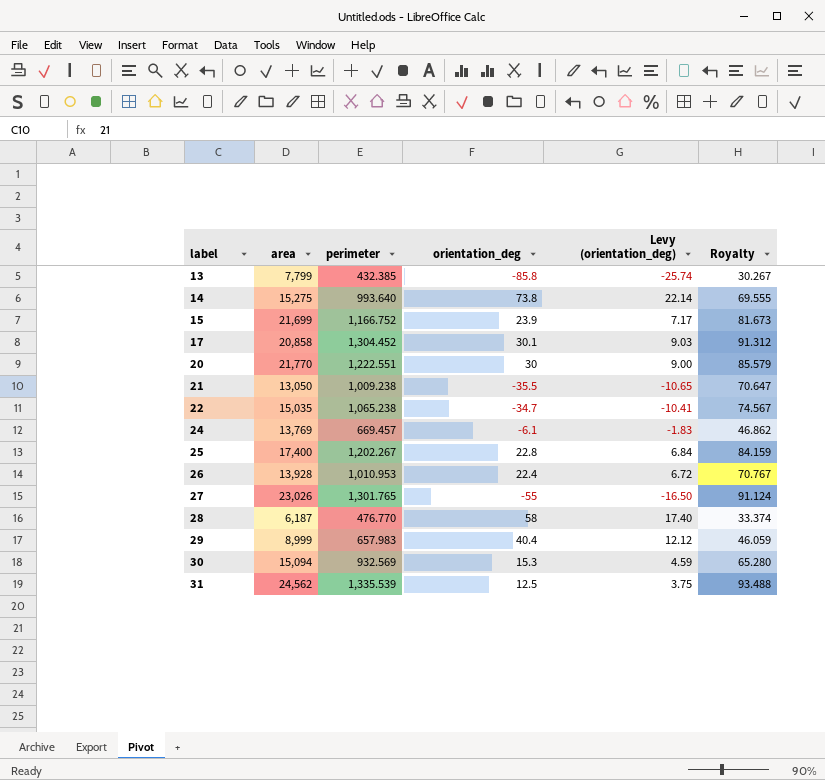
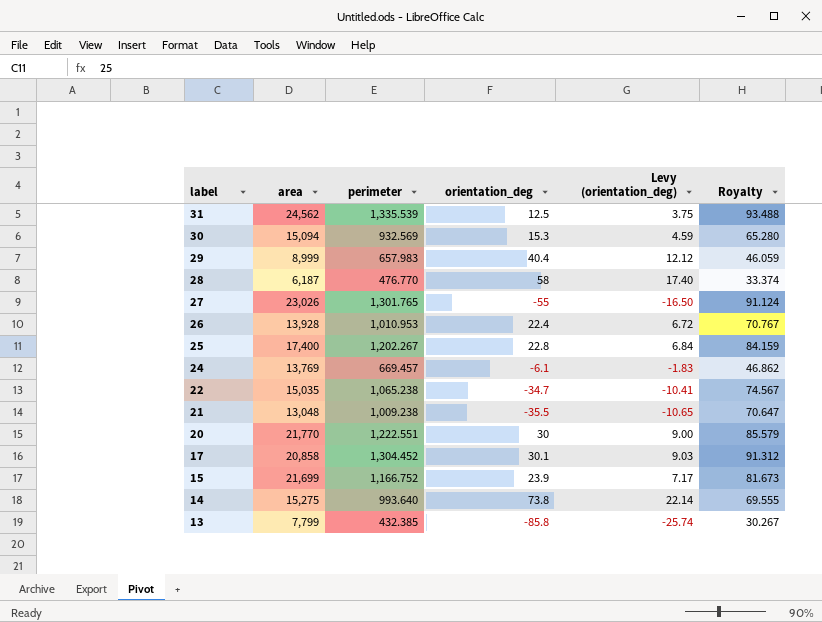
row order: label ascending -> label descending
21 | area: 13,050 -> 13,048

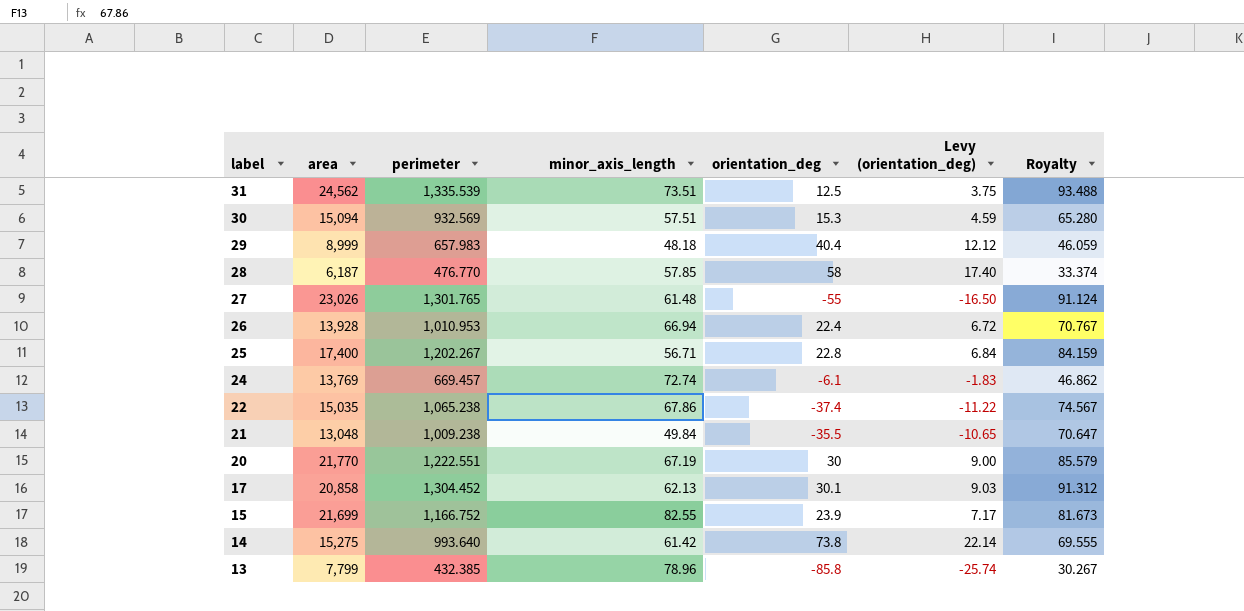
column minor_axis_length | position: none -> 4
22 | orientation_deg: -34.7 -> -37.4
22 | Levy (orientation_deg): -10.41 -> -11.22

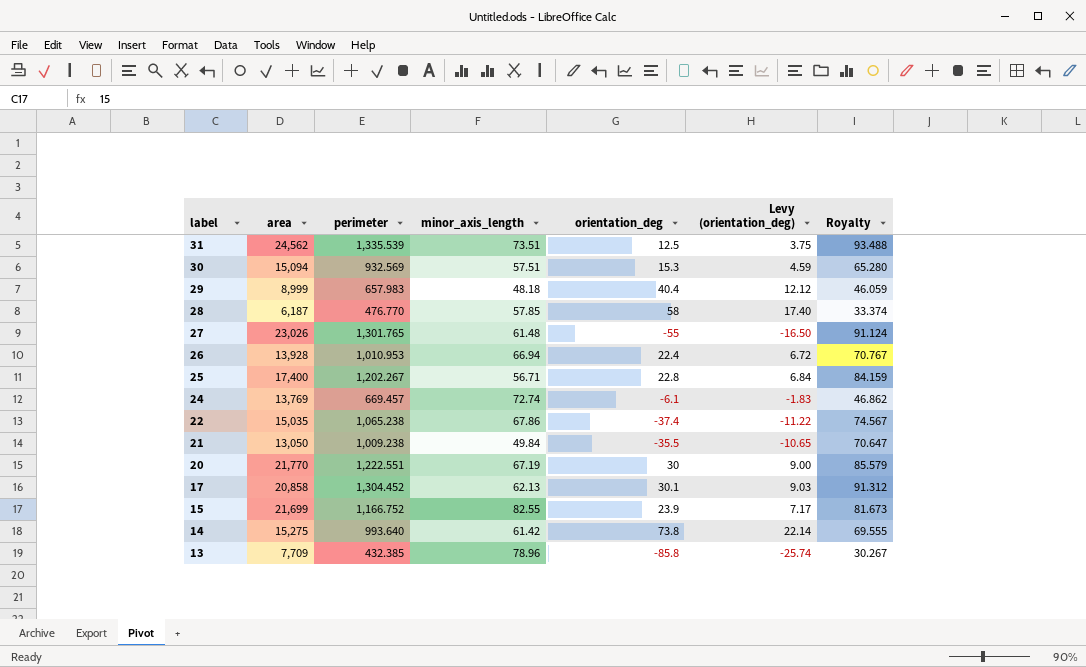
21 | area: 13,048 -> 13,050
13 | area: 7,799 -> 7,709

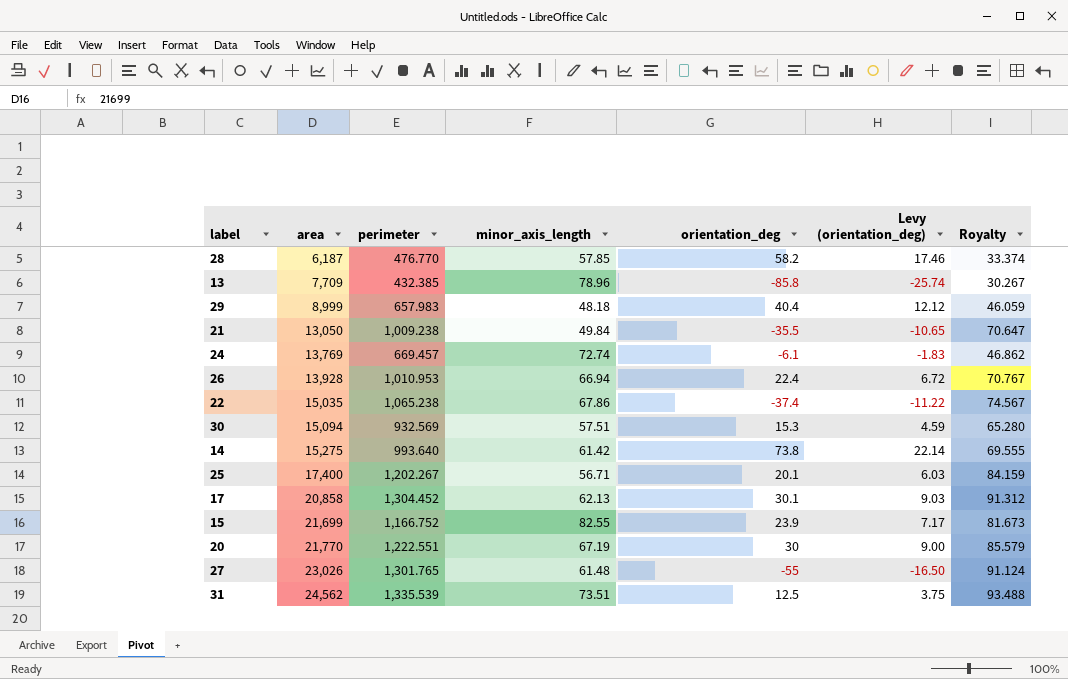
row order: label descending -> area ascending
28 | orientation_deg: 58 -> 58.2
28 | Levy (orientation_deg): 17.40 -> 17.46
25 | orientation_deg: 22.8 -> 20.1
25 | Levy (orientation_deg): 6.84 -> 6.03

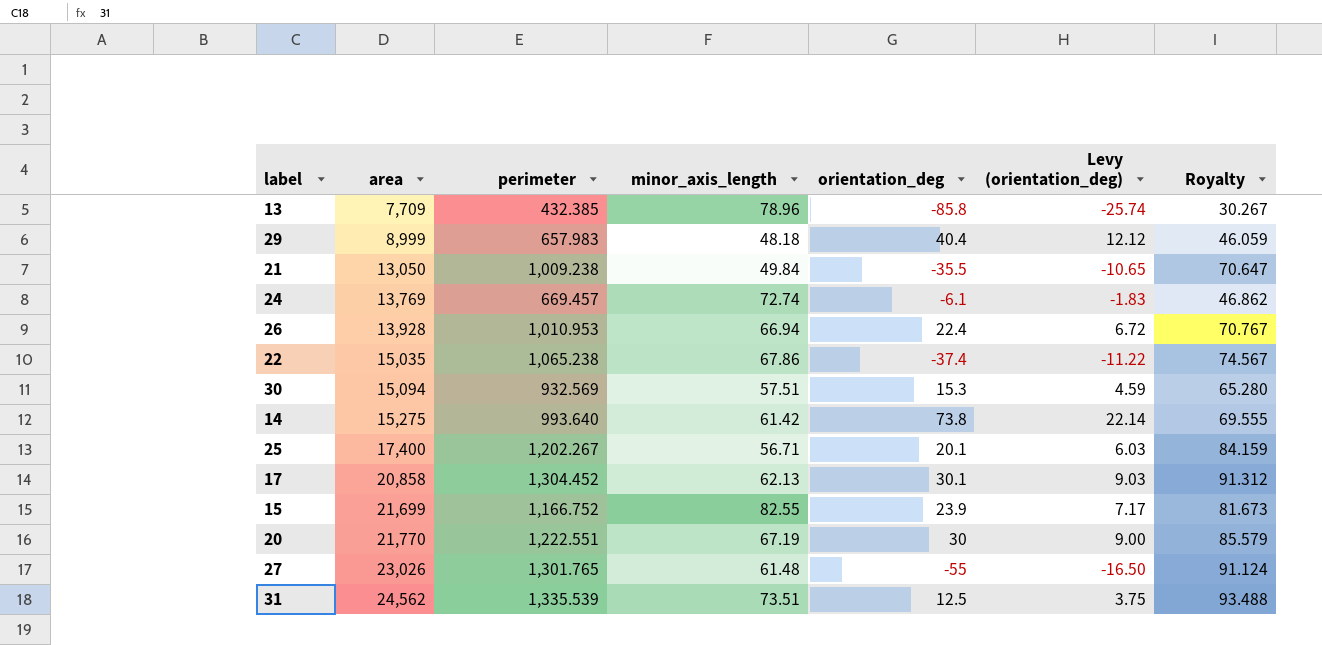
row 28: 6,187 | 476.770 | 57.85 | 58.2 | 17.46 | 33.374 -> none

